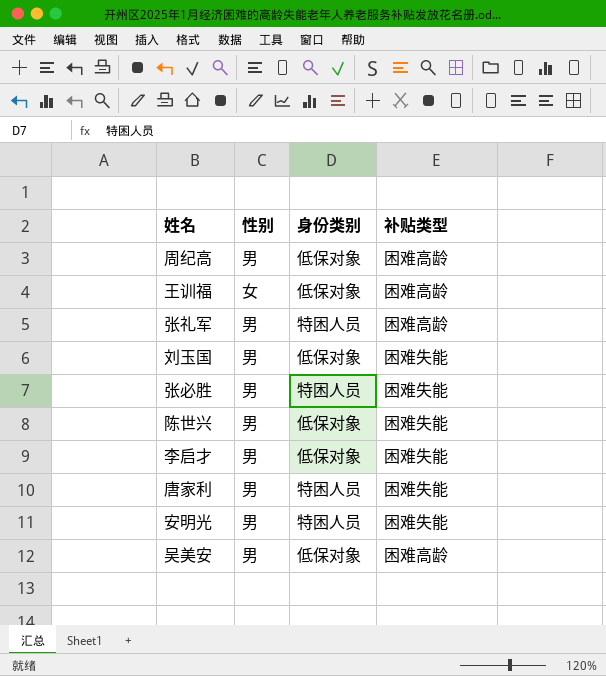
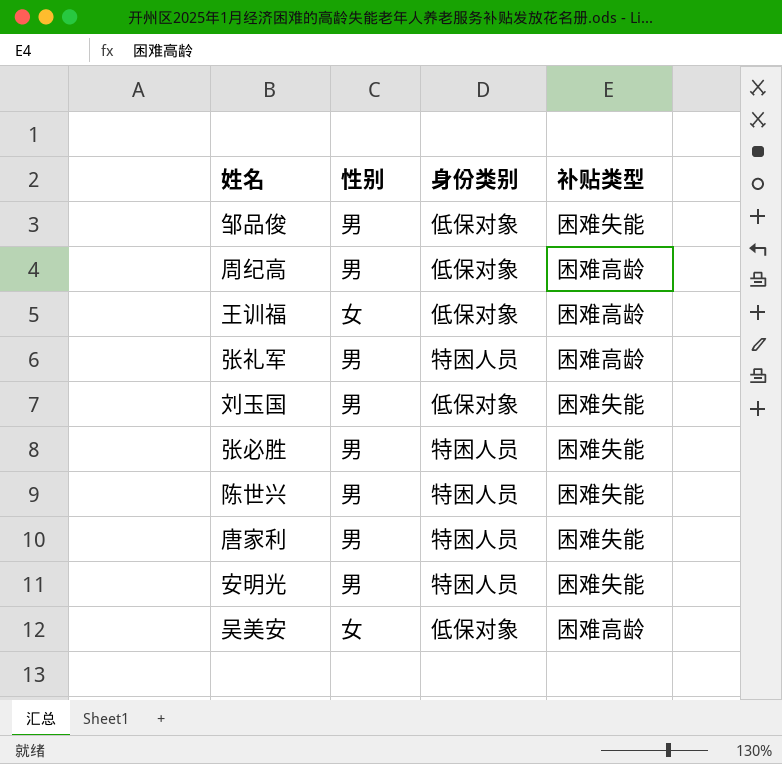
row 李启才: 男 | 低保对象 | 困难失能 -> none
row 邹品俊: none -> 男 | 低保对象 | 困难失能
陈世兴 | 身份类别: 低保对象 -> 特困人员
吴美安 | 性别: 男 -> 女

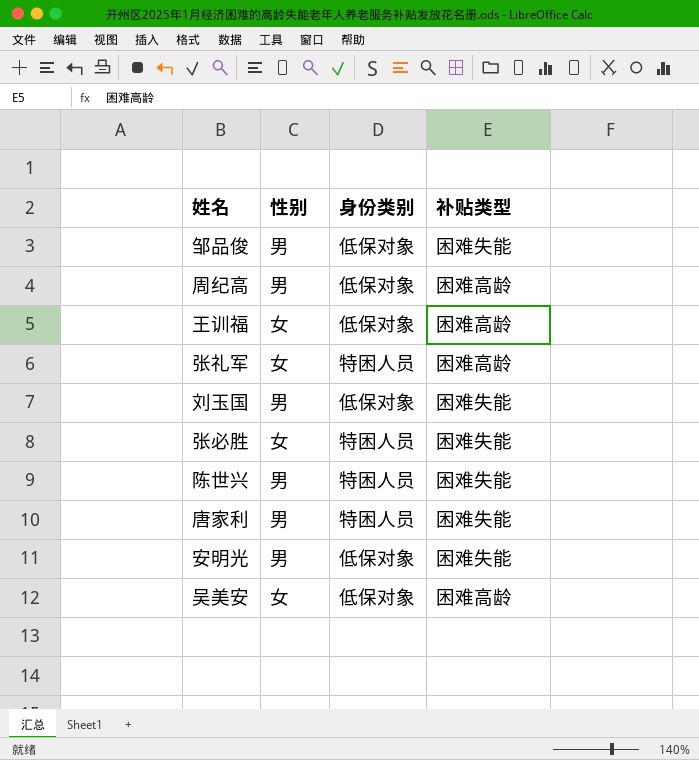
张礼军 | 性别: 男 -> 女
张必胜 | 性别: 男 -> 女
安明光 | 身份类别: 特困人员 -> 低保对象

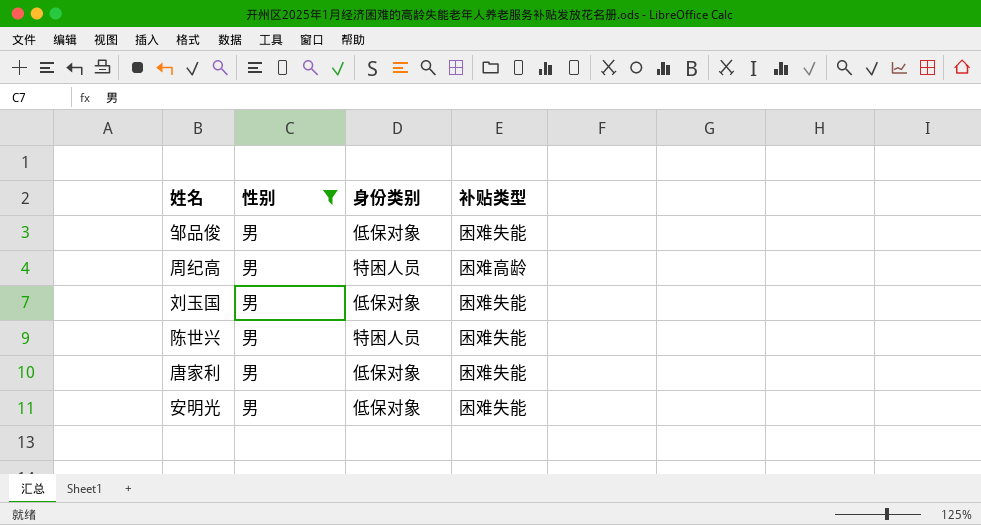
filter: none -> 性别 = 男
周纪高 | 身份类别: 低保对象 -> 特困人员
唐家利 | 身份类别: 特困人员 -> 低保对象

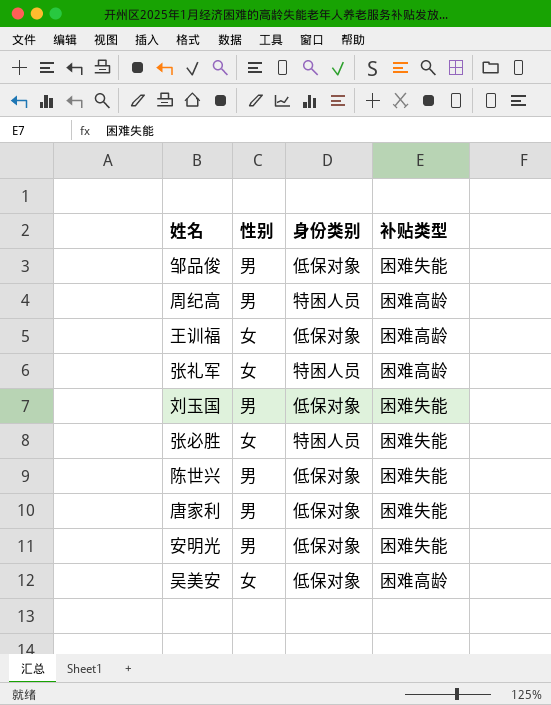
filter: 性别 = 男 -> none
陈世兴 | 身份类别: 特困人员 -> 低保对象

